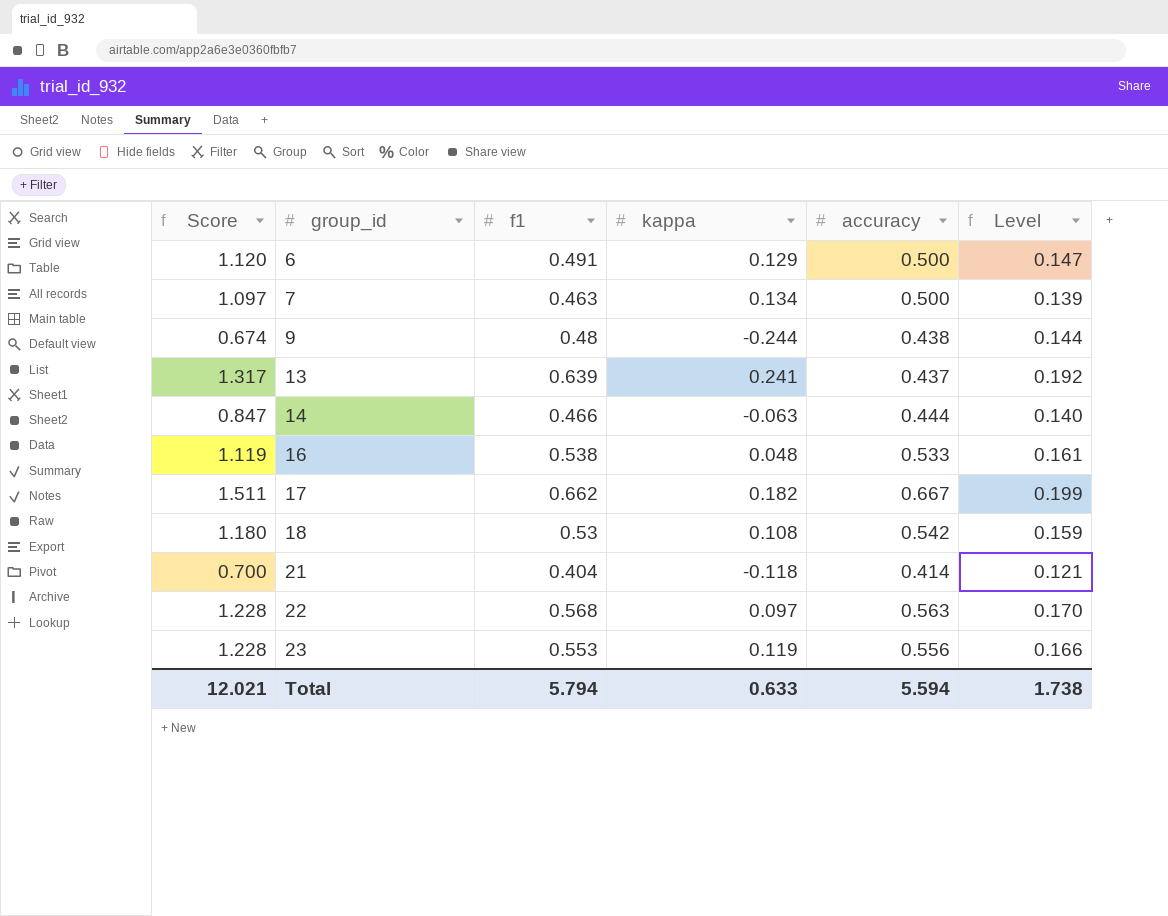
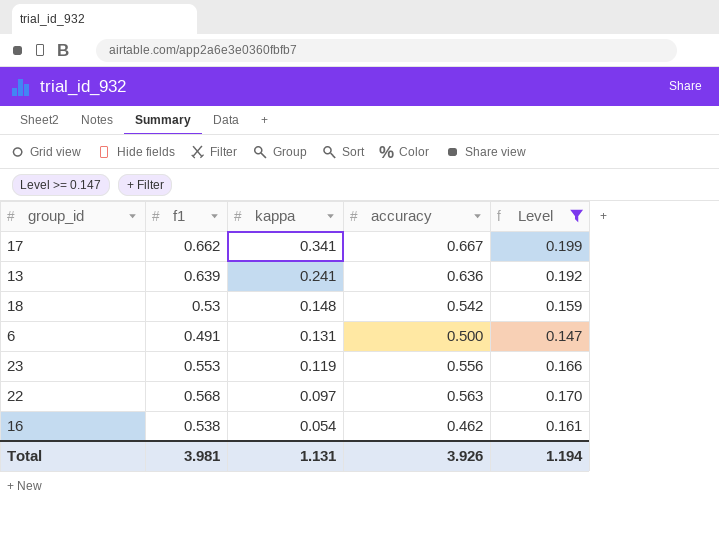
filter: none -> Level >= 0.147
row order: group_id ascending -> kappa descending
column Score | formula: [f1] + [kappa] + [accuracy] -> none
17 | kappa: 0.182 -> 0.341
13 | accuracy: 0.437 -> 0.636
18 | kappa: 0.108 -> 0.148
6 | kappa: 0.129 -> 0.131
16 | kappa: 0.048 -> 0.054
16 | accuracy: 0.533 -> 0.462
Total | f1: 5.794 -> 3.981
Total | kappa: 0.633 -> 1.131
Total | accuracy: 5.594 -> 3.926
Total | Level: 1.738 -> 1.194

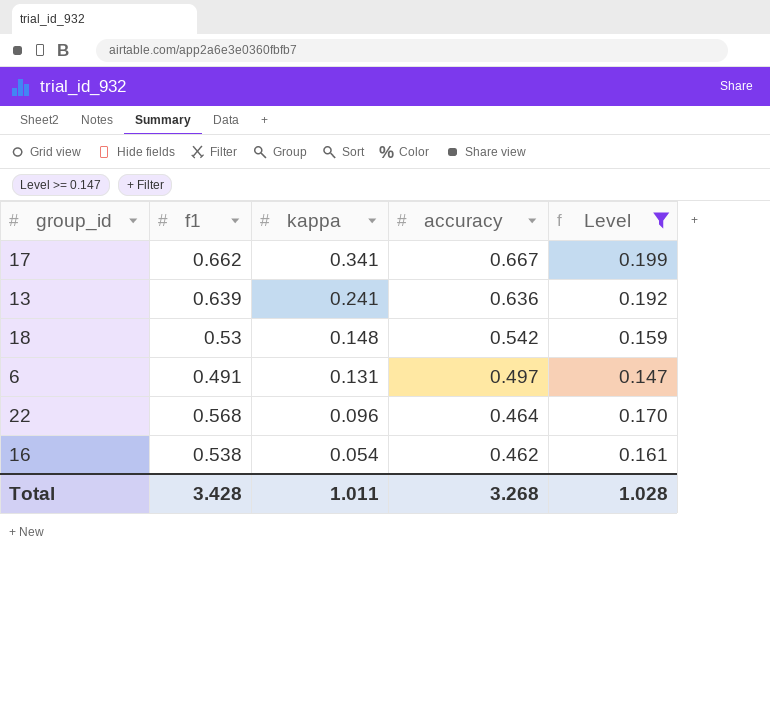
row 23: 0.553 | 0.119 | 0.556 | 0.166 -> none
6 | accuracy: 0.500 -> 0.497
22 | kappa: 0.097 -> 0.096
22 | accuracy: 0.563 -> 0.464
Total | f1: 3.981 -> 3.428
Total | kappa: 1.131 -> 1.011
Total | accuracy: 3.926 -> 3.268
Total | Level: 1.194 -> 1.028

